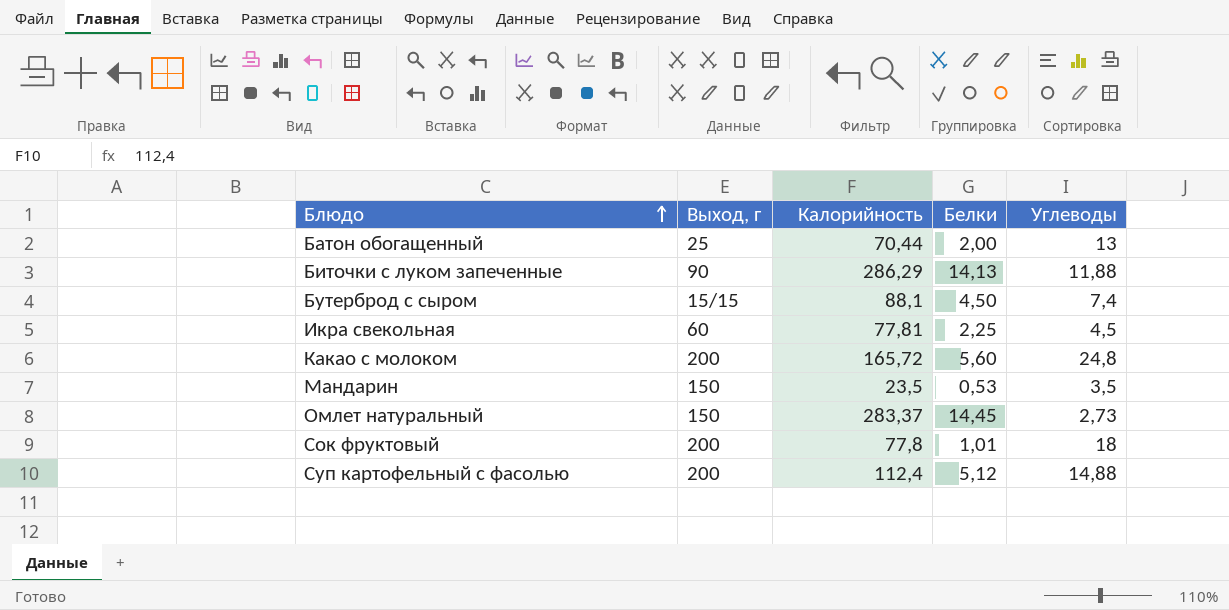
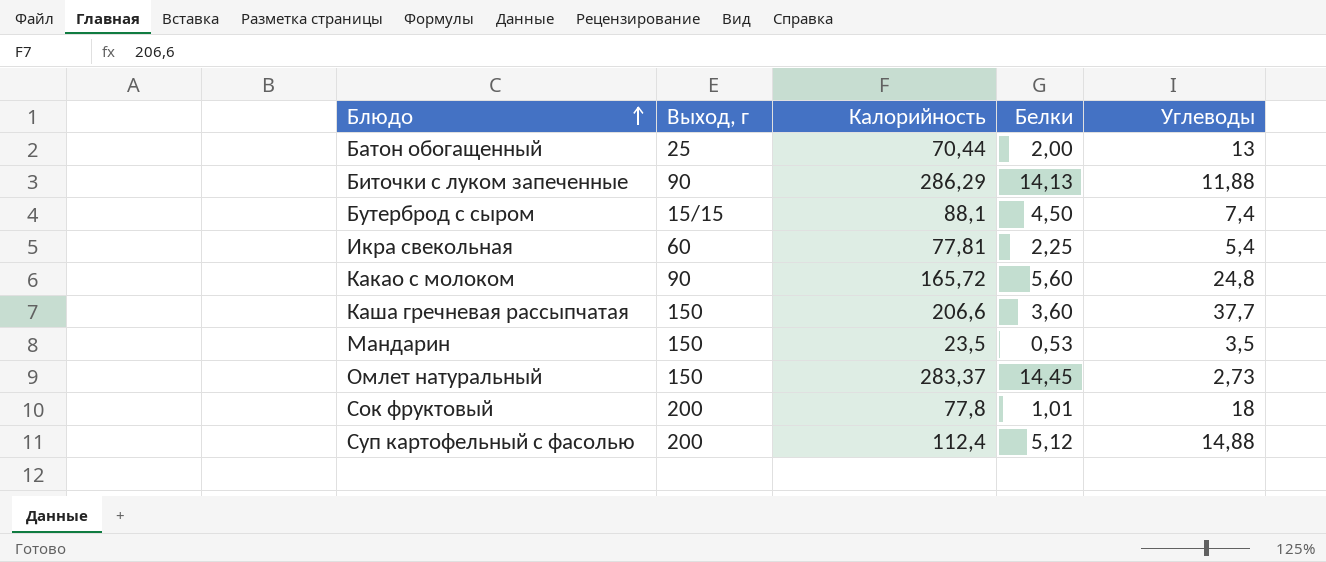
Икра свекольная | Углеводы: 4,5 -> 5,4
Какао с молоком | Выход, г: 200 -> 90
row Каша гречневая рассыпчатая: none -> 150 | 206,6 | 3,60 | 37,7

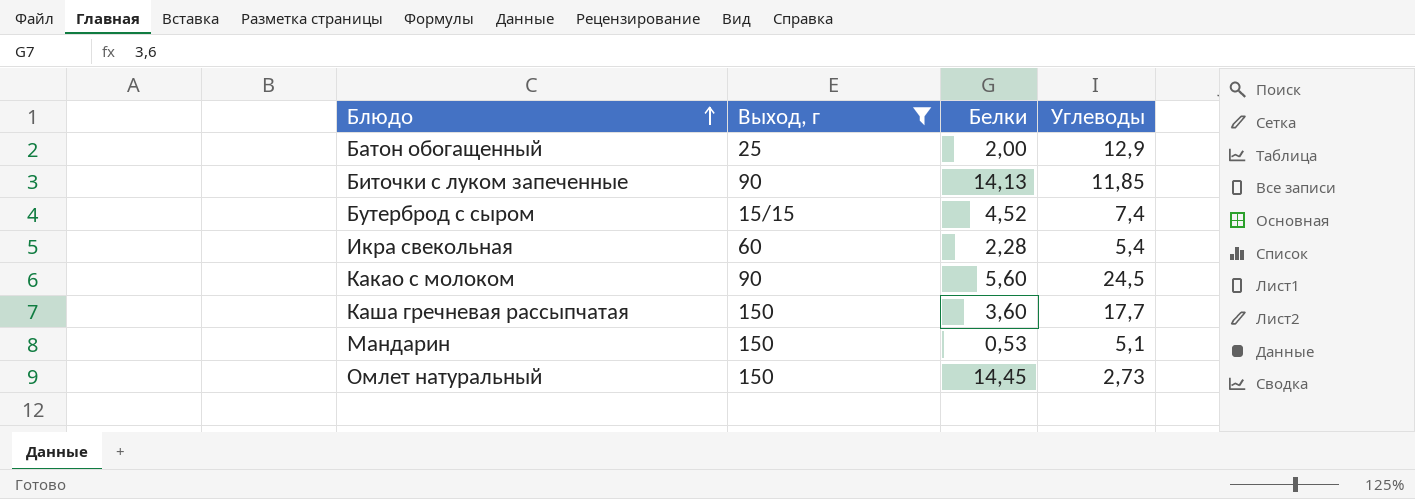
filter: none -> Выход, г != 200
column Калорийность | position: 3 -> none
Батон обогащенный | Углеводы: 13 -> 12,9
Биточки с луком запеченные | Углеводы: 11,88 -> 11,85
Бутерброд с сыром | Белки: 4,50 -> 4,52
Икра свекольная | Белки: 2,25 -> 2,28
Какао с молоком | Углеводы: 24,8 -> 24,5
Каша гречневая рассыпчатая | Углеводы: 37,7 -> 17,7
Мандарин | Углеводы: 3,5 -> 5,1

